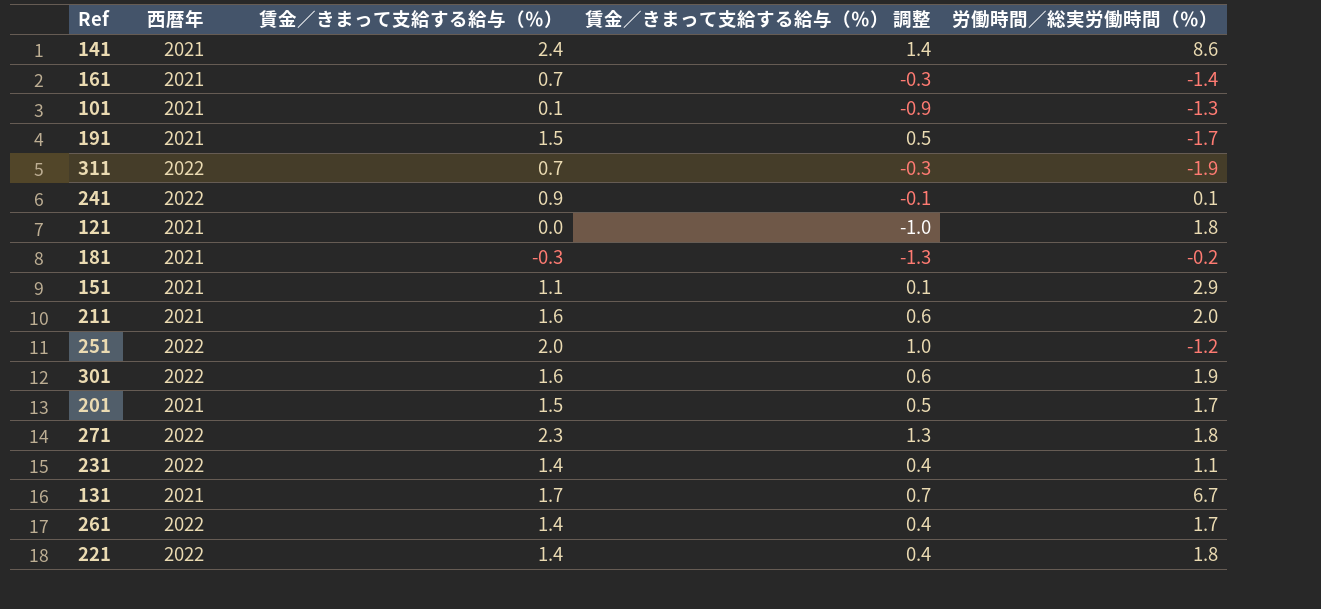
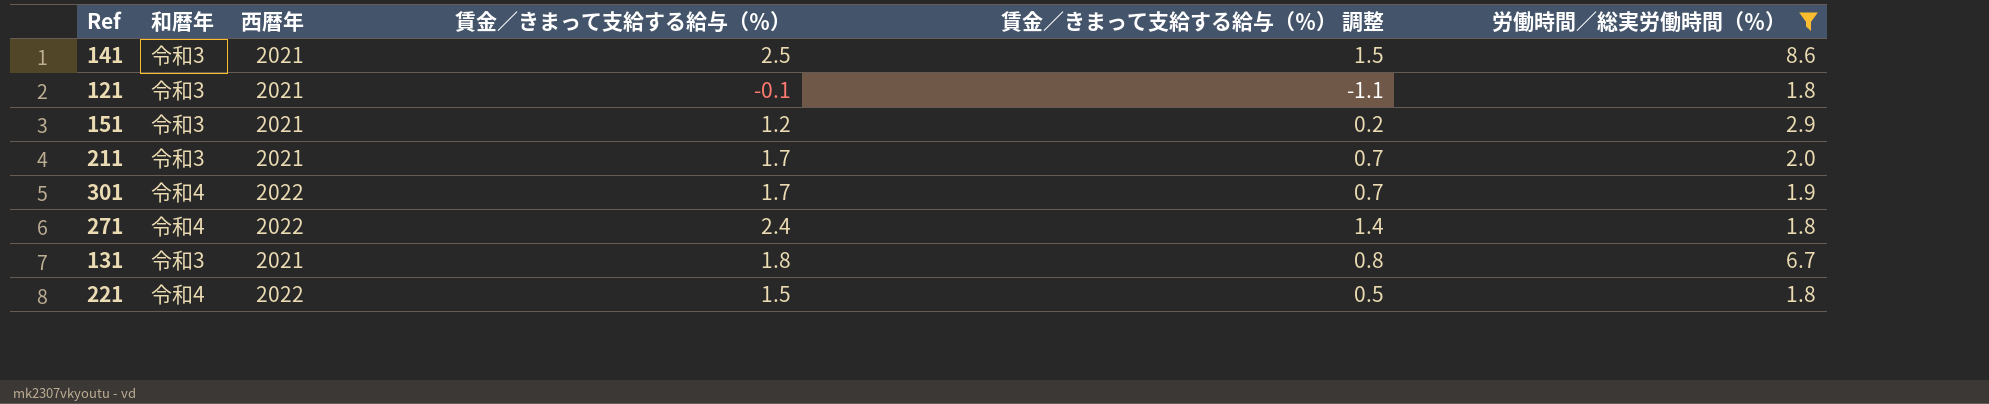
filter: none -> 労働時間／総実労働時間（％） >= 1.8
column 和暦年 | position: none -> 2
141 | 賃金／きまって支給する給与（％）: 2.4 -> 2.5
141 | 賃金／きまって支給する給与（％） 調整: 1.4 -> 1.5
121 | 賃金／きまって支給する給与（％）: 0.0 -> -0.1
121 | 賃金／きまって支給する給与（％） 調整: -1.0 -> -1.1
151 | 賃金／きまって支給する給与（％）: 1.1 -> 1.2
151 | 賃金／きまって支給する給与（％） 調整: 0.1 -> 0.2
211 | 賃金／きまって支給する給与（％）: 1.6 -> 1.7
211 | 賃金／きまって支給する給与（％） 調整: 0.6 -> 0.7
301 | 賃金／きまって支給する給与（％）: 1.6 -> 1.7
301 | 賃金／きまって支給する給与（％） 調整: 0.6 -> 0.7
271 | 賃金／きまって支給する給与（％）: 2.3 -> 2.4
271 | 賃金／きまって支給する給与（％） 調整: 1.3 -> 1.4
131 | 賃金／きまって支給する給与（％）: 1.7 -> 1.8
131 | 賃金／きまって支給する給与（％） 調整: 0.7 -> 0.8
221 | 賃金／きまって支給する給与（％）: 1.4 -> 1.5
221 | 賃金／きまって支給する給与（％） 調整: 0.4 -> 0.5

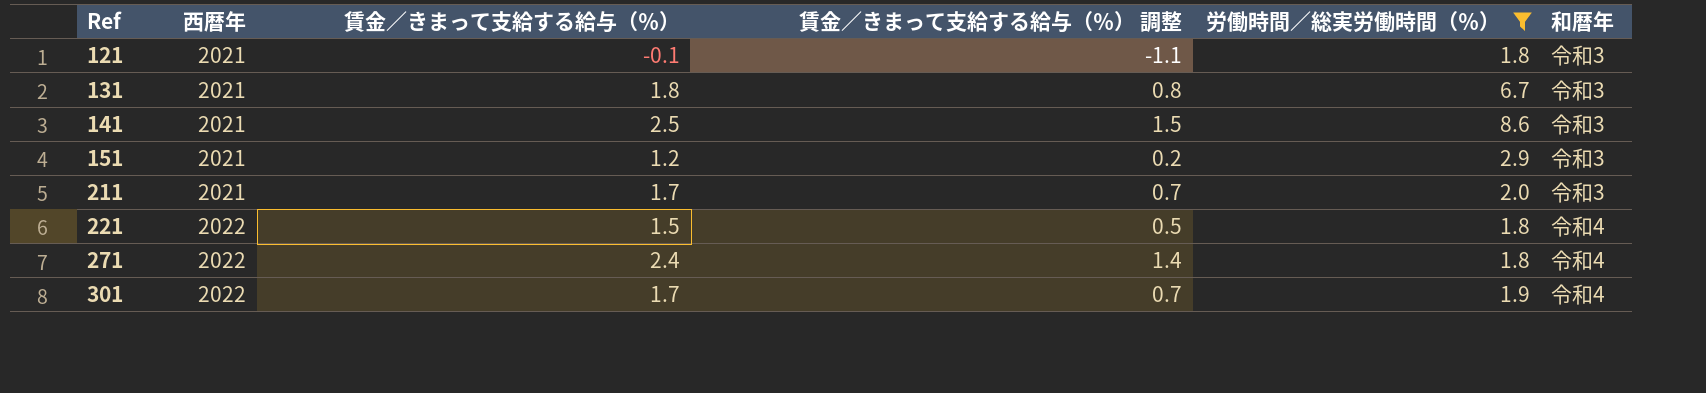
row order: none -> Ref ascending
column 和暦年 | position: 2 -> 6

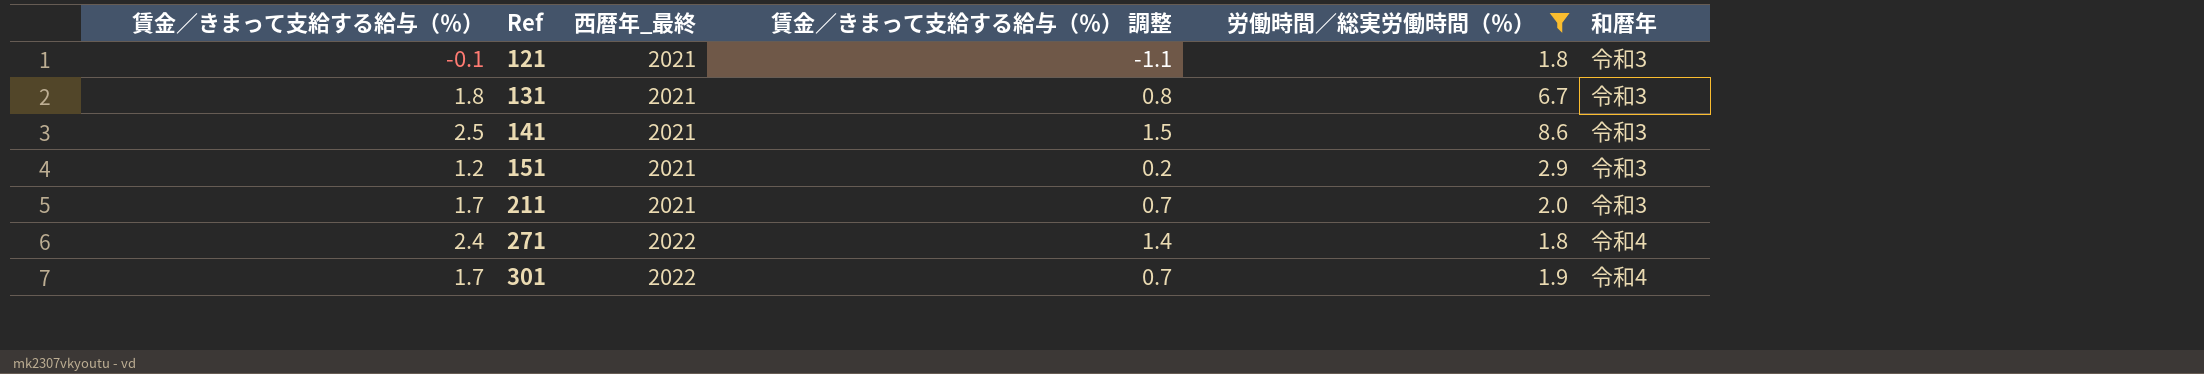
column 賃金／きまって支給する給与（％） | position: 3 -> 1
column name: 西暦年 -> 西暦年_最終
row 221: 2022 | 1.5 | 0.5 | 1.8 | 令和4 -> none

